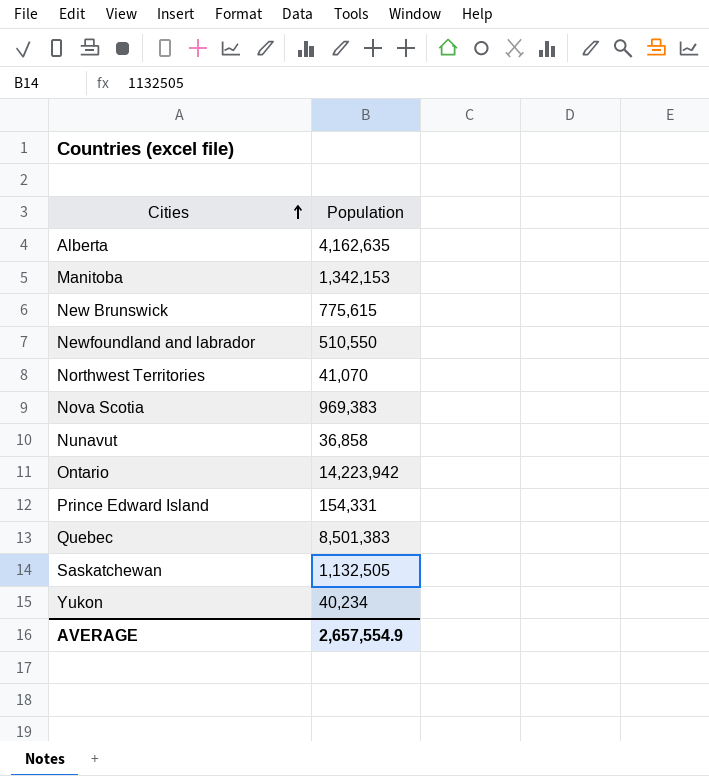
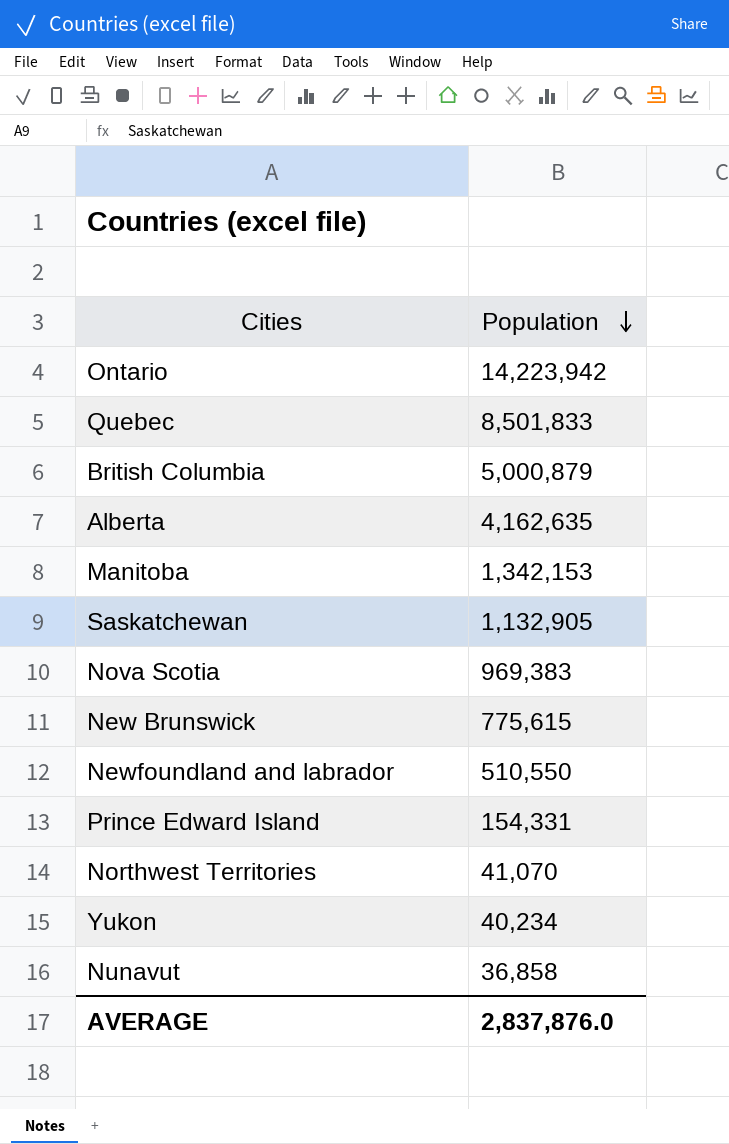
row order: Cities ascending -> Population descending
Quebec | Population: 8,501,383 -> 8,501,833
row British Columbia: none -> 5,000,879
Saskatchewan | Population: 1,132,505 -> 1,132,905
AVERAGE | Population: 2,657,554.9 -> 2,837,876.0

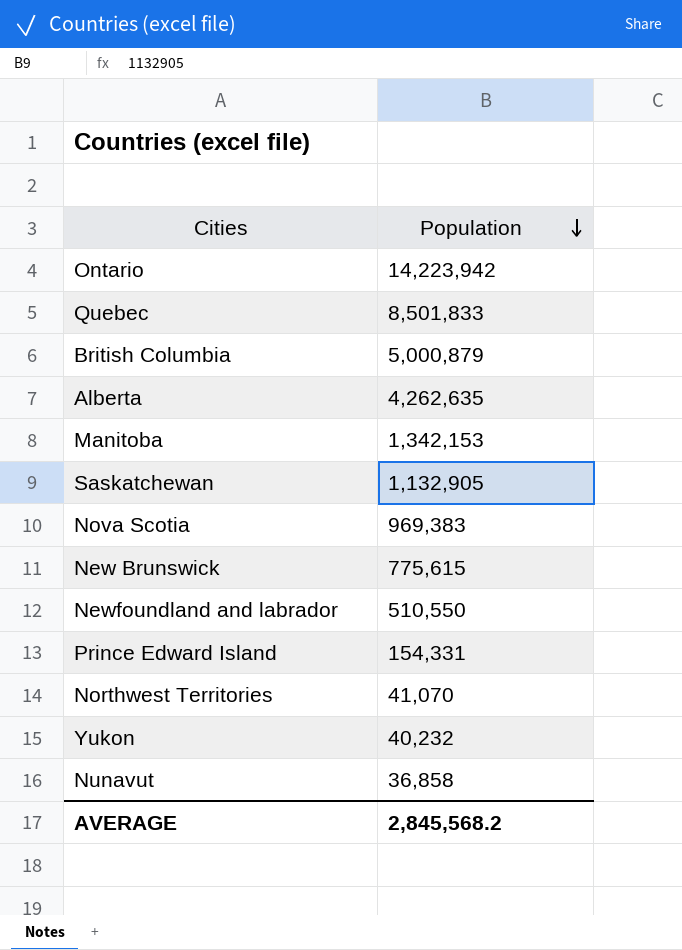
Alberta | Population: 4,162,635 -> 4,262,635
Yukon | Population: 40,234 -> 40,232
AVERAGE | Population: 2,837,876.0 -> 2,845,568.2

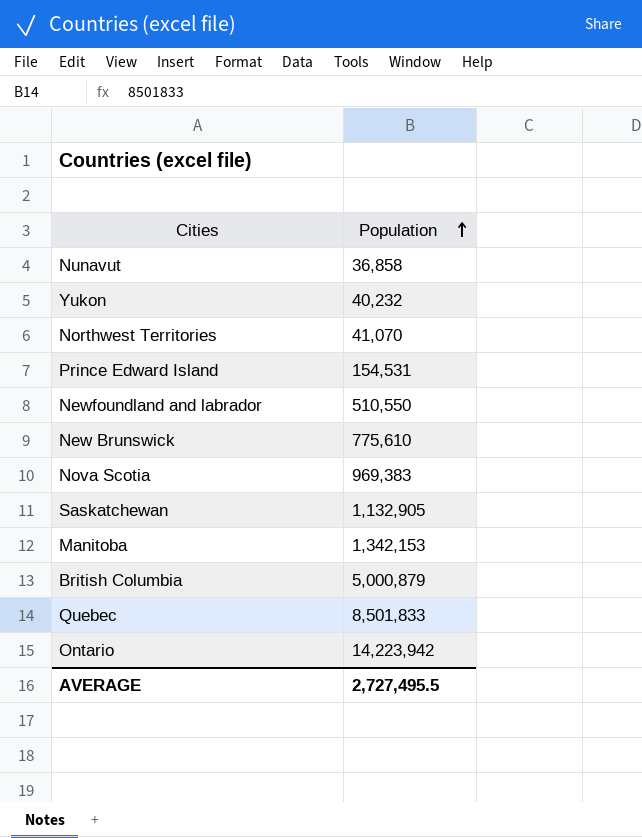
row order: Population descending -> Population ascending
row Alberta: 4,262,635 -> none
Prince Edward Island | Population: 154,331 -> 154,531
New Brunswick | Population: 775,615 -> 775,610
AVERAGE | Population: 2,845,568.2 -> 2,727,495.5

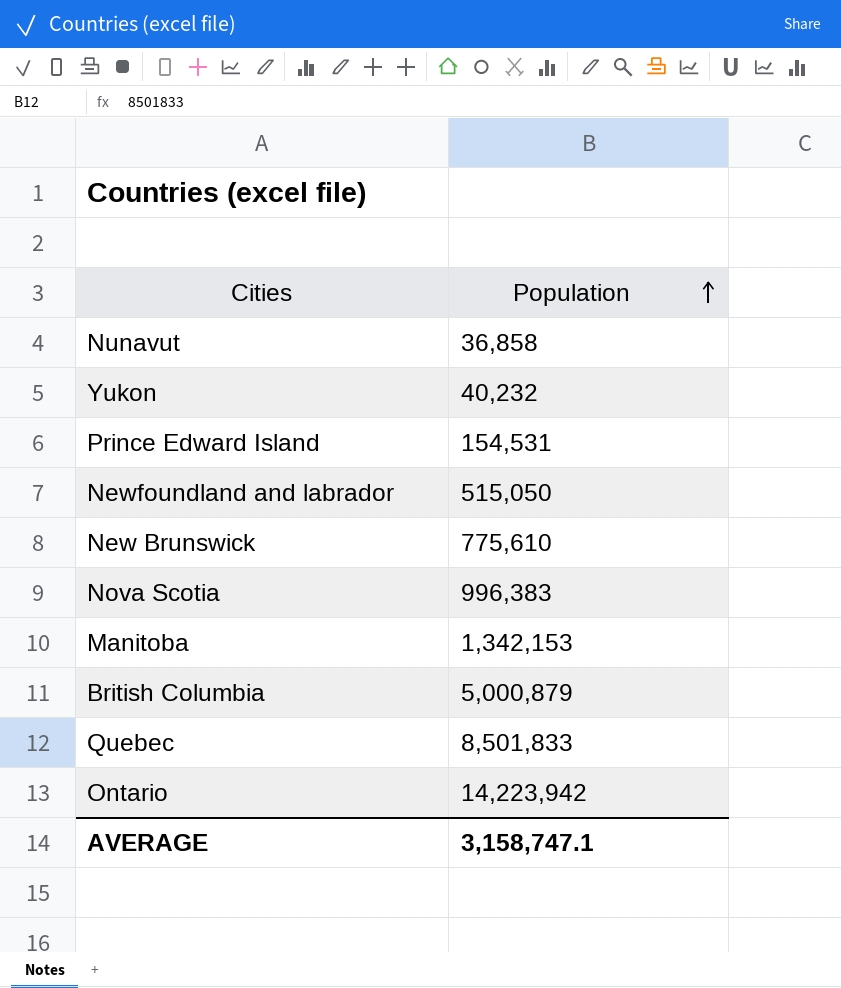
row Northwest Territories: 41,070 -> none
row Saskatchewan: 1,132,905 -> none
Newfoundland and labrador | Population: 510,550 -> 515,050
Nova Scotia | Population: 969,383 -> 996,383
AVERAGE | Population: 2,727,495.5 -> 3,158,747.1

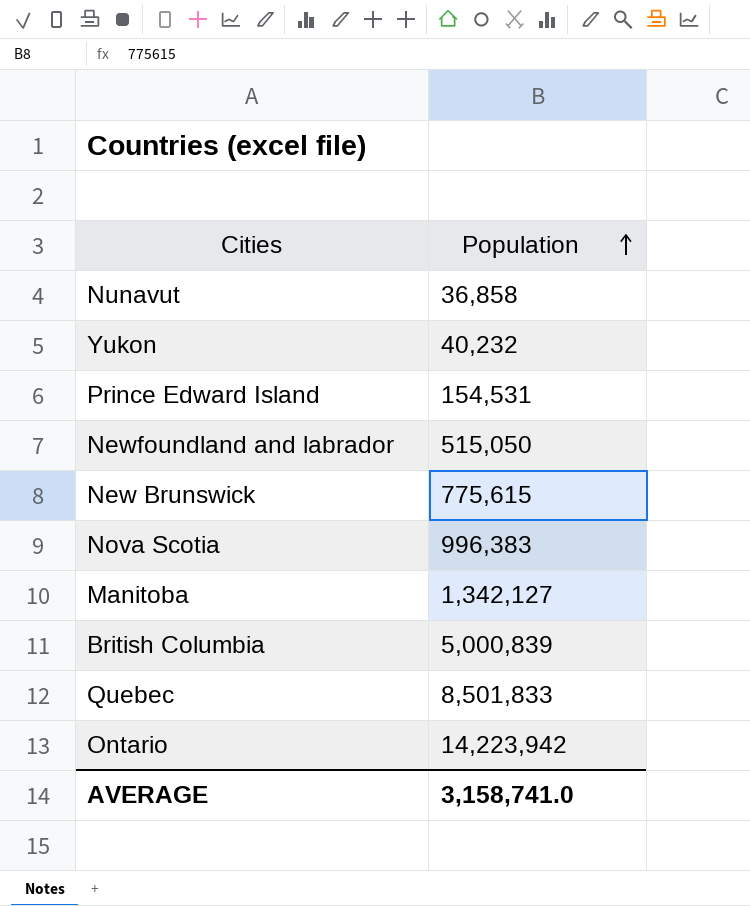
New Brunswick | Population: 775,610 -> 775,615
Manitoba | Population: 1,342,153 -> 1,342,127
British Columbia | Population: 5,000,879 -> 5,000,839
AVERAGE | Population: 3,158,747.1 -> 3,158,741.0

